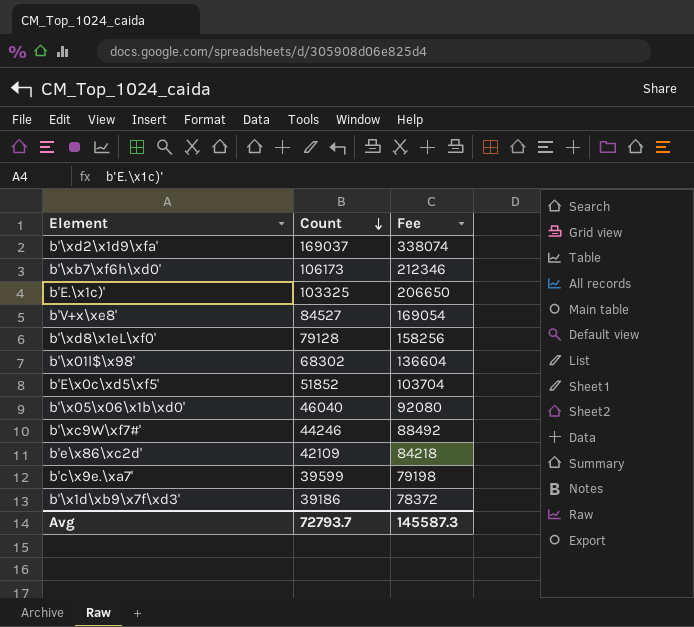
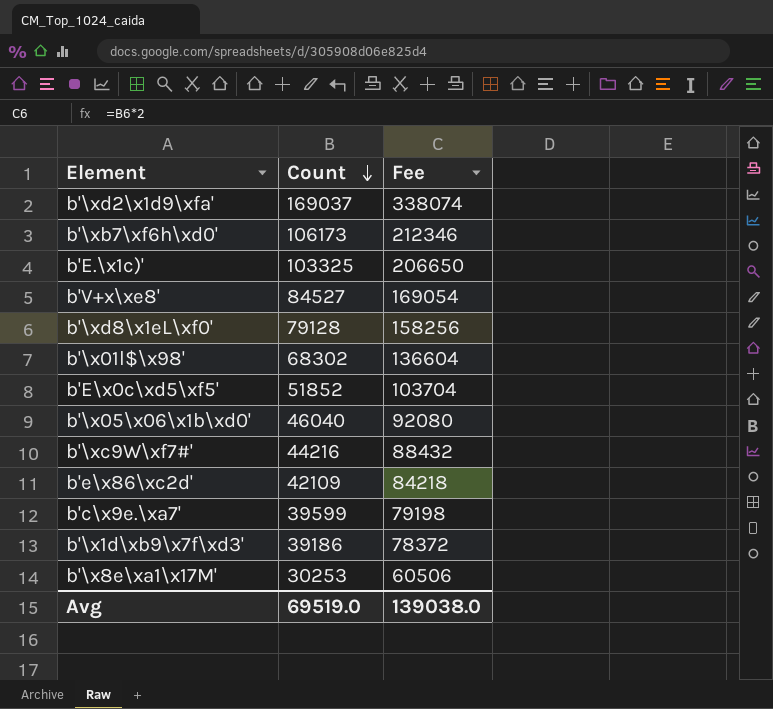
b'\xc9W\xf7#' | Count: 44246 -> 44216
b'\xc9W\xf7#' | Fee: 88492 -> 88432
row b'\x8e\xa1\x17M': none -> 30253 | 60506
Avg | Count: 72793.7 -> 69519.0
Avg | Fee: 145587.3 -> 139038.0

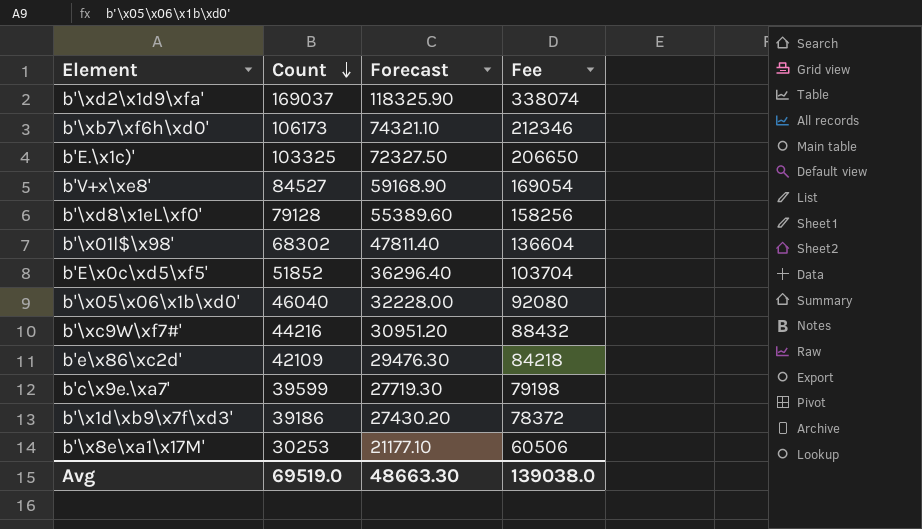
column Forecast | formula: none -> [Count] * 0.7

